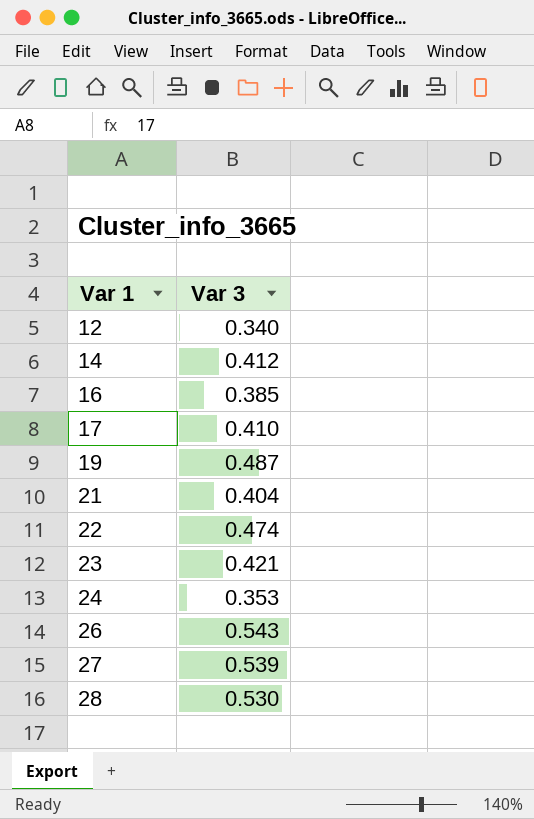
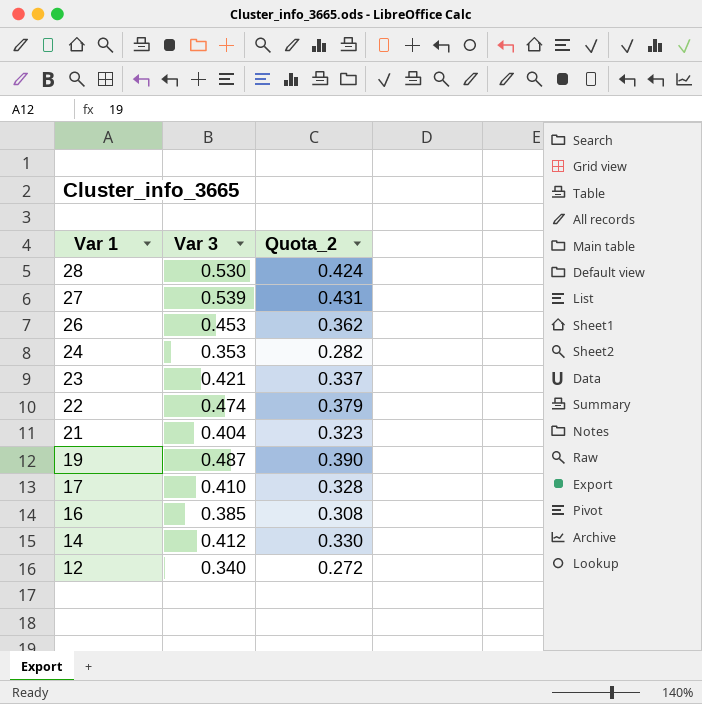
row order: Var 1 ascending -> Var 1 descending
column Quota_2 | formula: none -> [Var 3] * 0.8
26 | Var 3: 0.543 -> 0.453

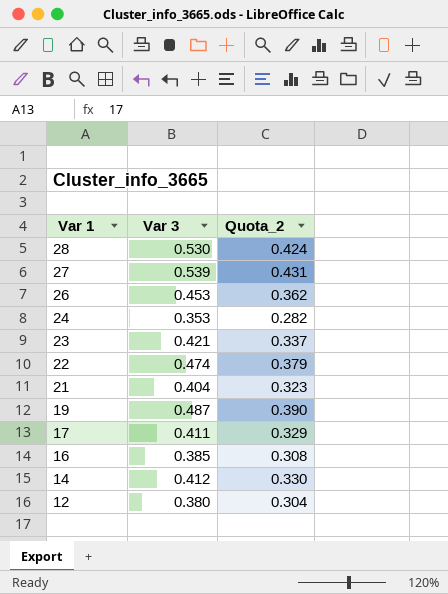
17 | Var 3: 0.410 -> 0.411
17 | Quota_2: 0.328 -> 0.329
12 | Var 3: 0.340 -> 0.380
12 | Quota_2: 0.272 -> 0.304

